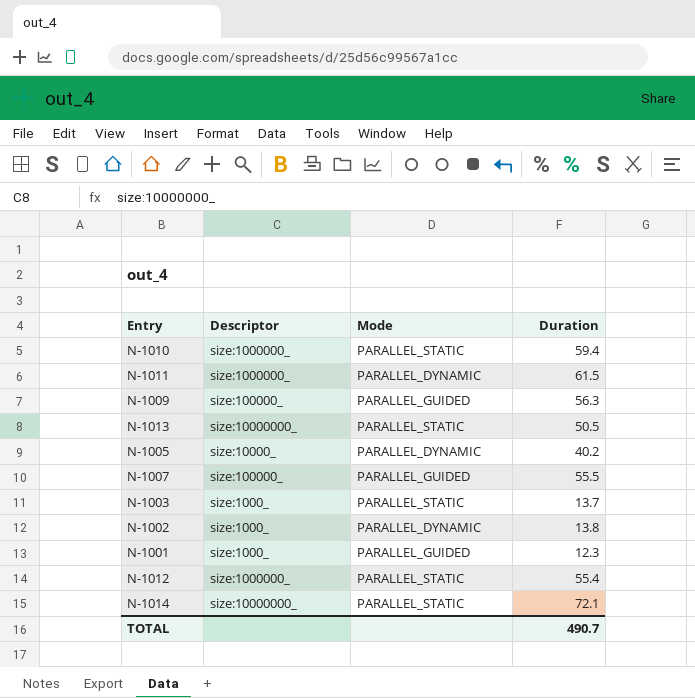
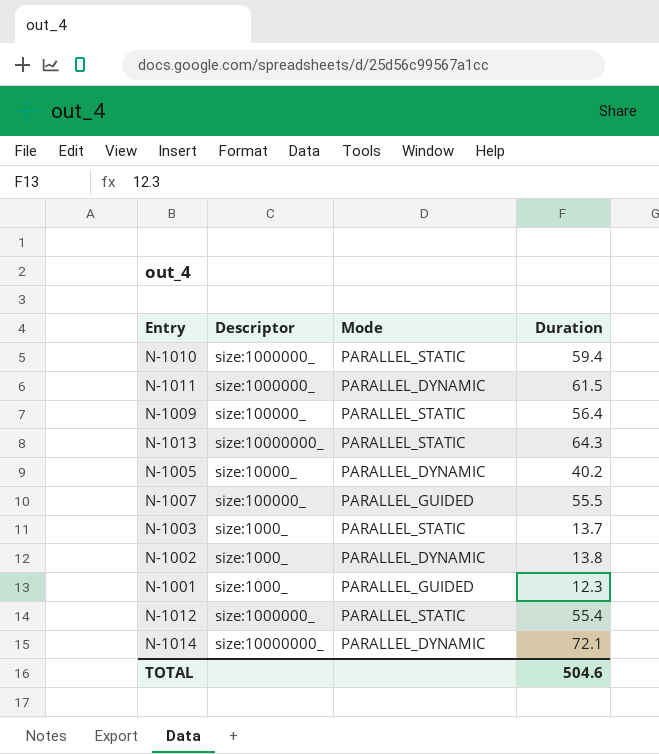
N-1009 | Mode: PARALLEL_GUIDED -> PARALLEL_STATIC
N-1009 | Duration: 56.3 -> 56.4
N-1013 | Duration: 50.5 -> 64.3
N-1014 | Mode: PARALLEL_STATIC -> PARALLEL_DYNAMIC
TOTAL | Duration: 490.7 -> 504.6

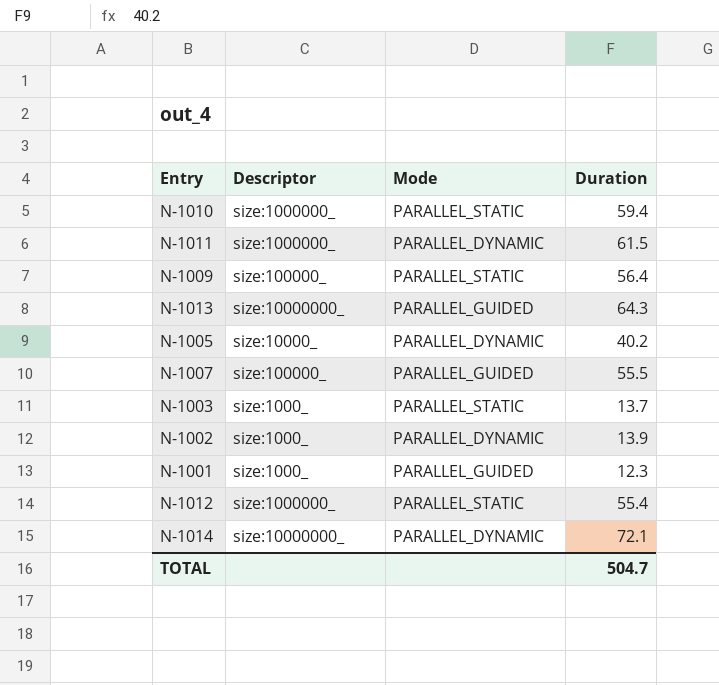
N-1013 | Mode: PARALLEL_STATIC -> PARALLEL_GUIDED
N-1002 | Duration: 13.8 -> 13.9
TOTAL | Duration: 504.6 -> 504.7

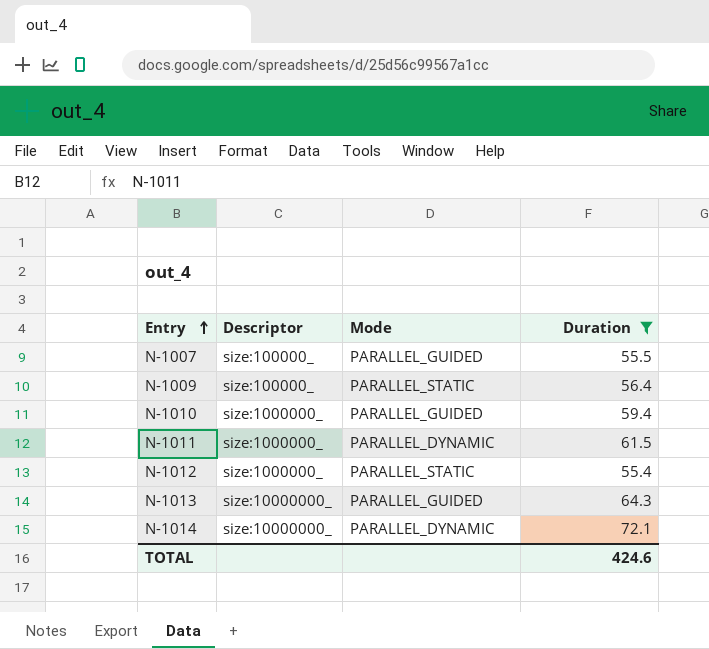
filter: none -> Duration >= 55.4
row order: none -> Entry ascending
N-1010 | Mode: PARALLEL_STATIC -> PARALLEL_GUIDED
TOTAL | Duration: 504.7 -> 424.6

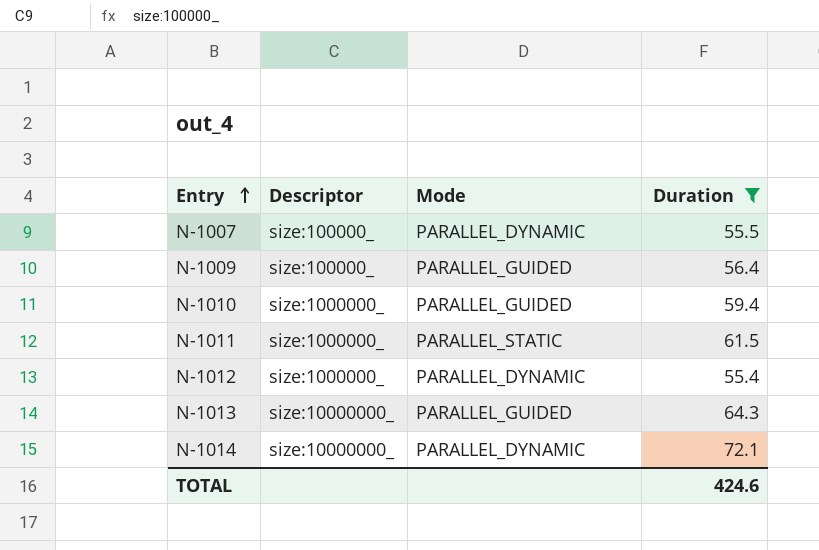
N-1007 | Mode: PARALLEL_GUIDED -> PARALLEL_DYNAMIC
N-1009 | Mode: PARALLEL_STATIC -> PARALLEL_GUIDED
N-1011 | Mode: PARALLEL_DYNAMIC -> PARALLEL_STATIC
N-1012 | Mode: PARALLEL_STATIC -> PARALLEL_DYNAMIC

